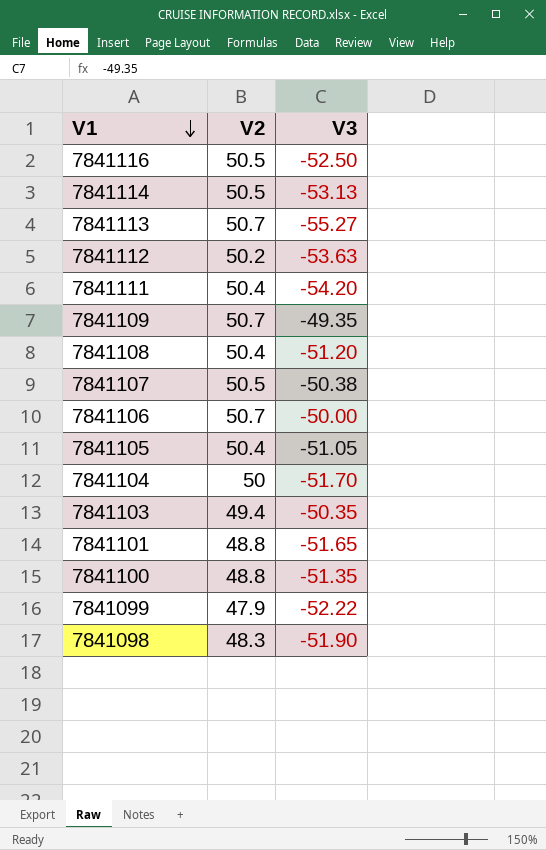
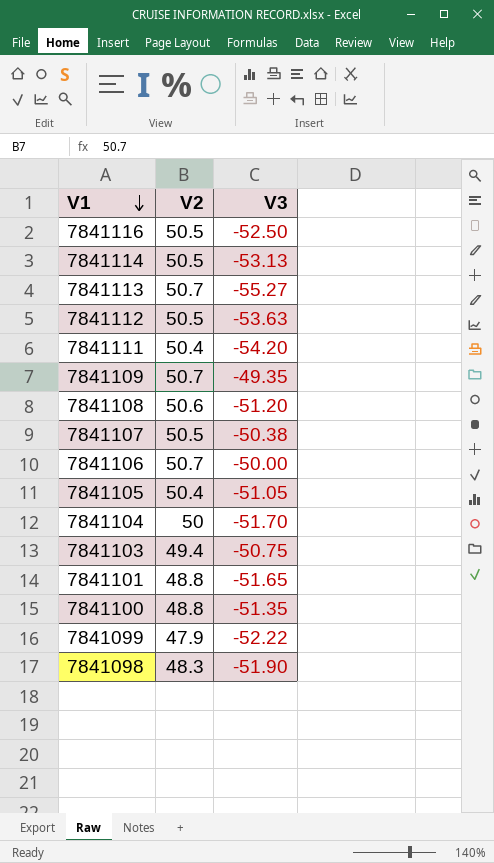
7841112 | V2: 50.2 -> 50.5
7841108 | V2: 50.4 -> 50.6
7841103 | V3: -50.35 -> -50.75

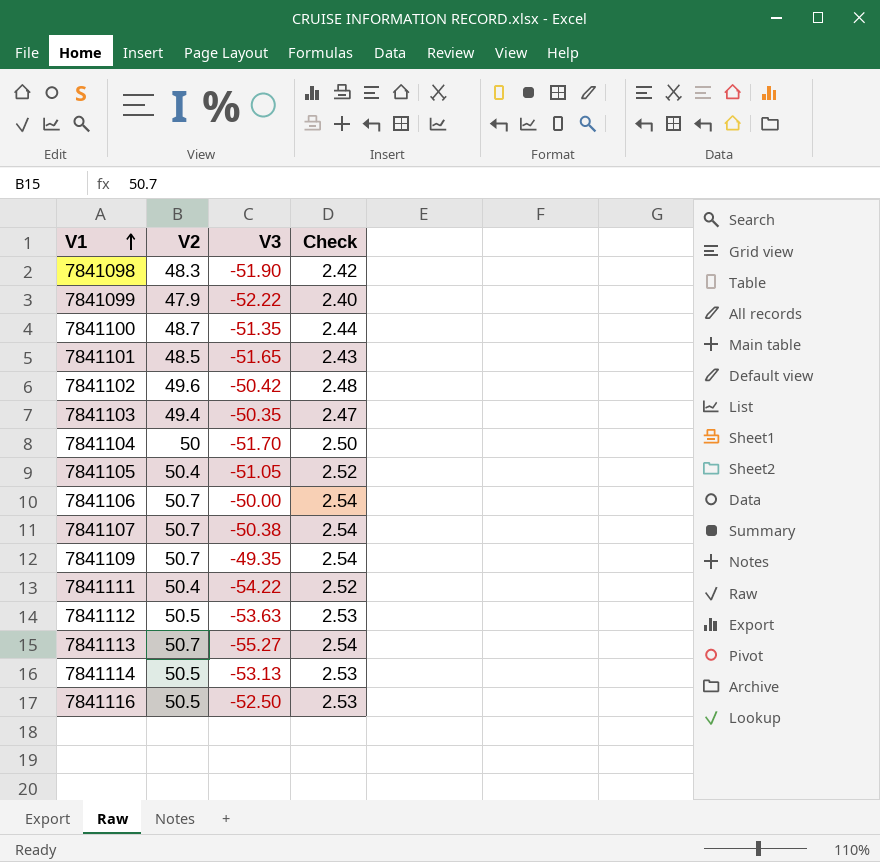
row order: V1 descending -> V1 ascending
column Check | formula: none -> [V2] * 0.05
row 7841108: 50.6 | -51.20 -> none
7841100 | V2: 48.8 -> 48.7
7841101 | V2: 48.8 -> 48.5
row 7841102: none -> 49.6 | -50.42 | 2.48
7841103 | V3: -50.75 -> -50.35
7841107 | V2: 50.5 -> 50.7
7841111 | V3: -54.20 -> -54.22

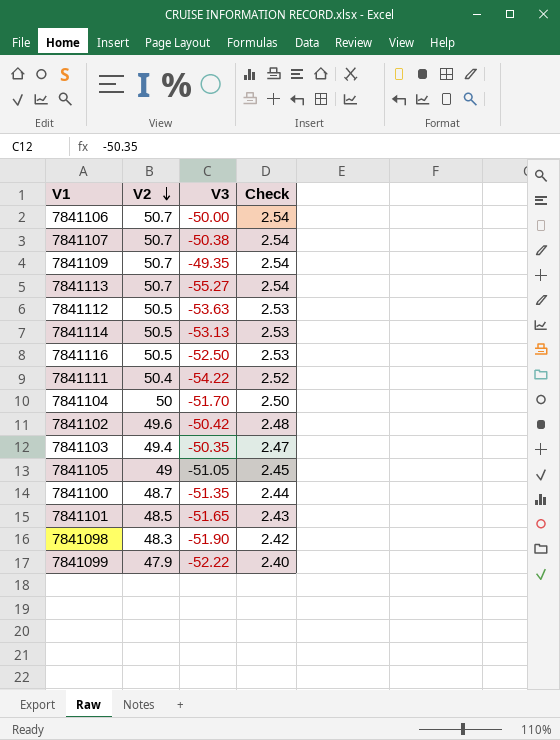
row order: V1 ascending -> V2 descending
7841105 | V2: 50.4 -> 49
7841105 | Check: 2.52 -> 2.45

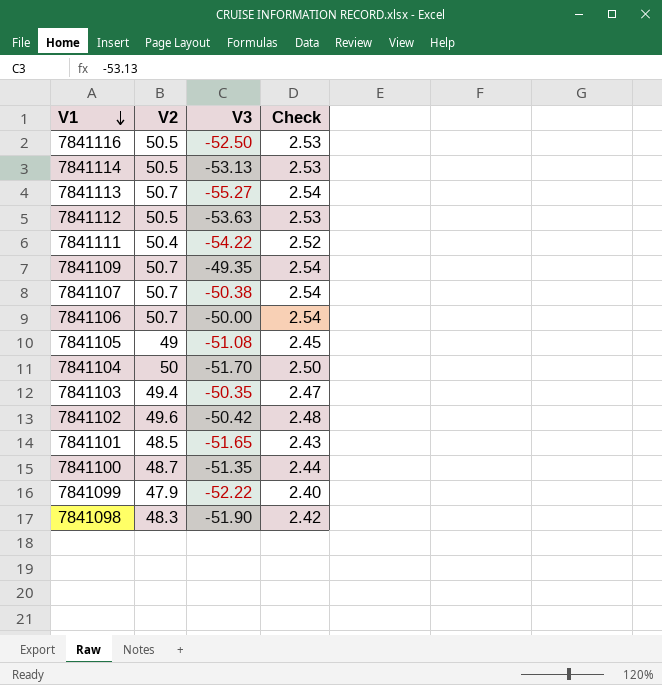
row order: V2 descending -> V1 descending
7841105 | V3: -51.05 -> -51.08

